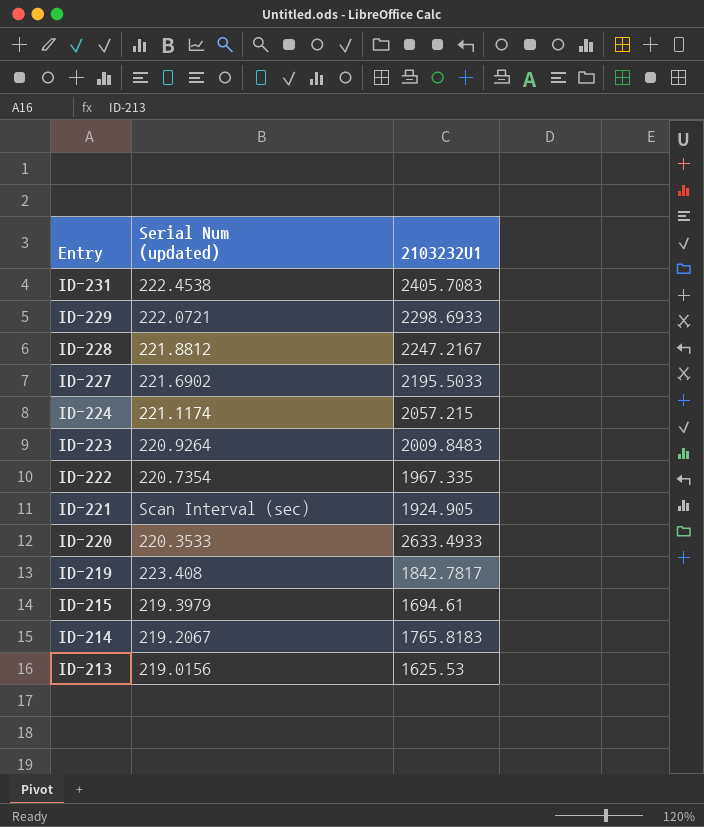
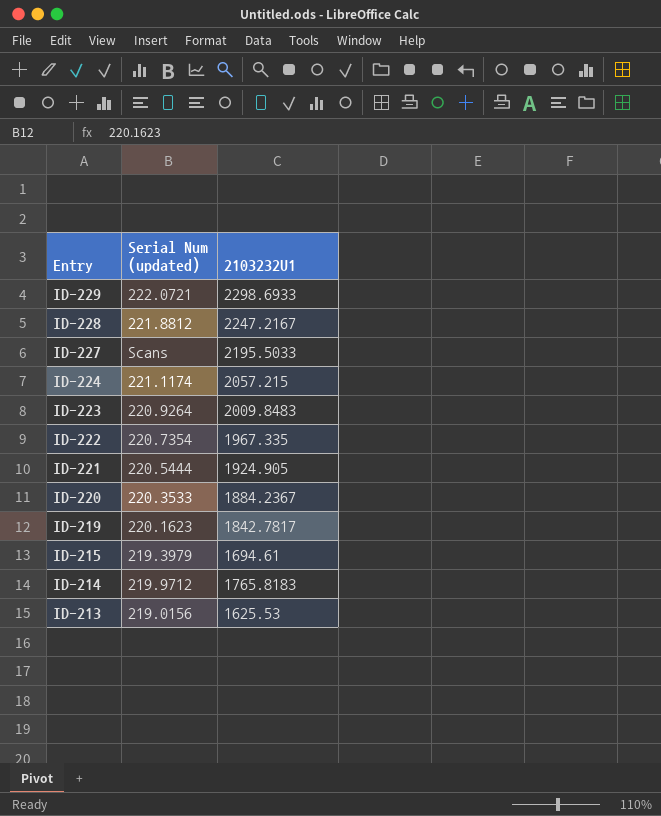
row ID-231: 222.4538 | 2405.7083 -> none
ID-227 | Serial Num (updated): 221.6902 -> Scans
ID-221 | Serial Num (updated): Scan Interval (sec) -> 220.5444
ID-220 | 2103232U1: 2633.4933 -> 1884.2367
ID-219 | Serial Num (updated): 223.408 -> 220.1623
ID-214 | Serial Num (updated): 219.2067 -> 219.9712

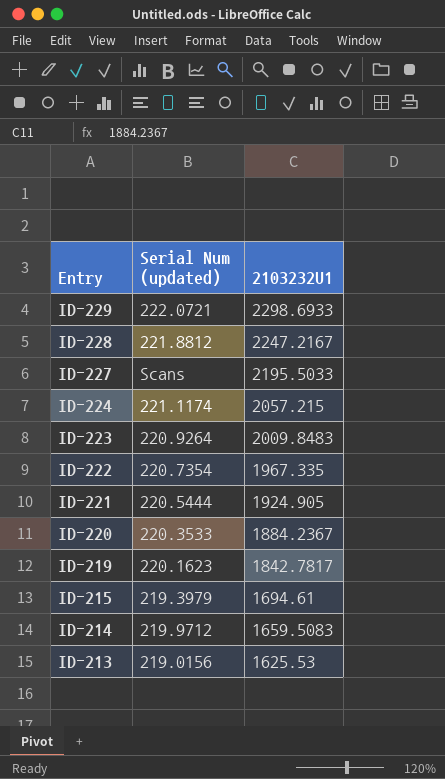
ID-214 | 2103232U1: 1765.8183 -> 1659.5083

